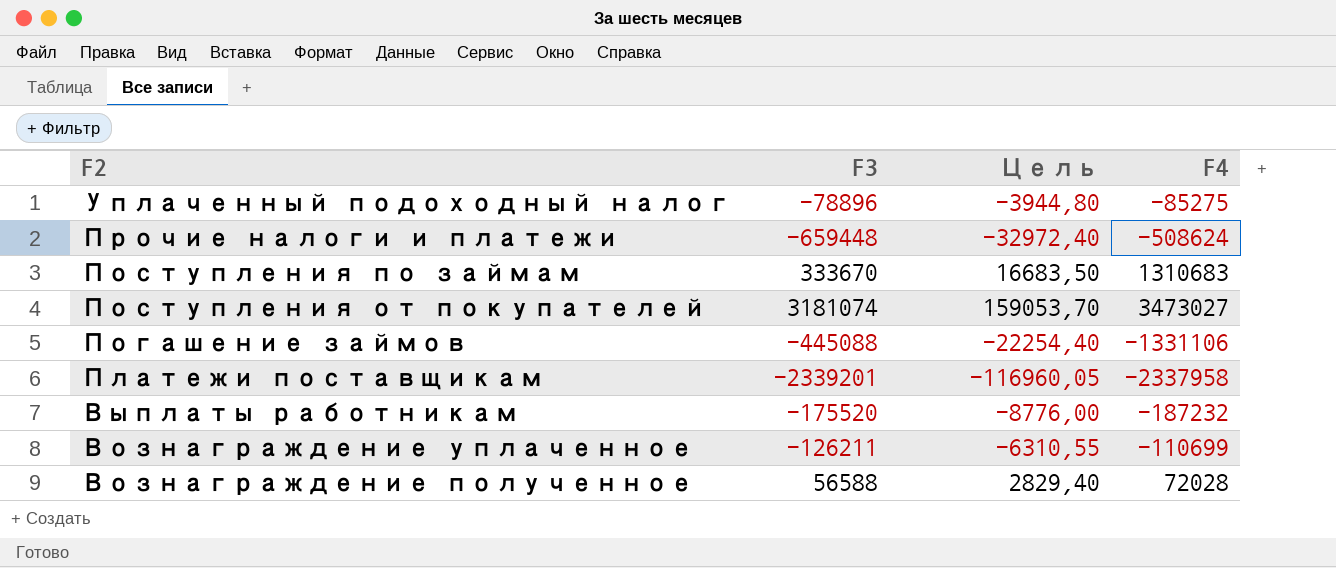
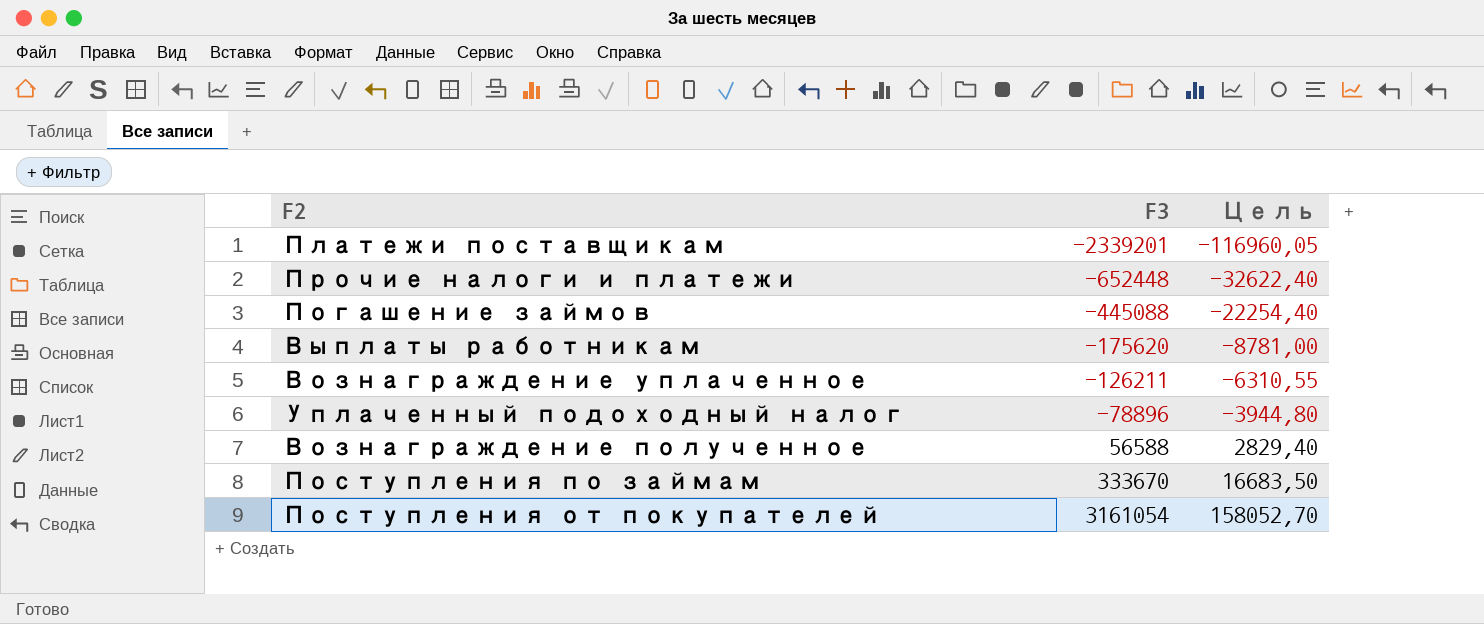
row order: F2 descending -> F3 ascending
column F4 | position: 4 -> none
Прочие налоги и платежи | F3: -659448 -> -652448
Прочие налоги и платежи | Цель: -32972,40 -> -32622,40
Выплаты работникам | F3: -175520 -> -175620
Выплаты работникам | Цель: -8776,00 -> -8781,00
Поступления от покупателей | F3: 3181074 -> 3161054
Поступления от покупателей | Цель: 159053,70 -> 158052,70

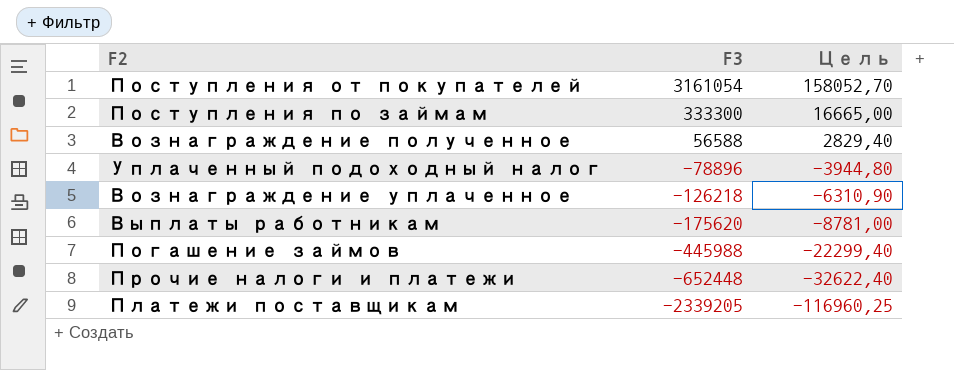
row order: F3 ascending -> F3 descending
Поступления по займам | F3: 333670 -> 333300
Поступления по займам | Цель: 16683,50 -> 16665,00
Вознаграждение уплаченное | F3: -126211 -> -126218
Вознаграждение уплаченное | Цель: -6310,55 -> -6310,90
Погашение займов | F3: -445088 -> -445988
Погашение займов | Цель: -22254,40 -> -22299,40
Платежи поставщикам | F3: -2339201 -> -2339205
Платежи поставщикам | Цель: -116960,05 -> -116960,25

